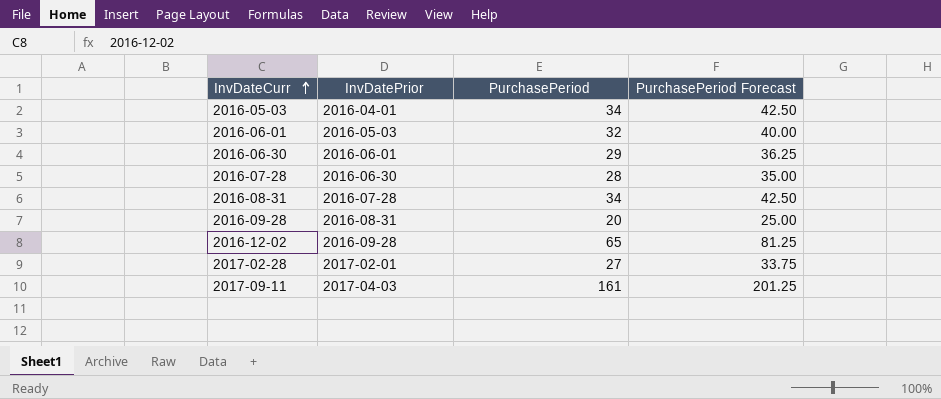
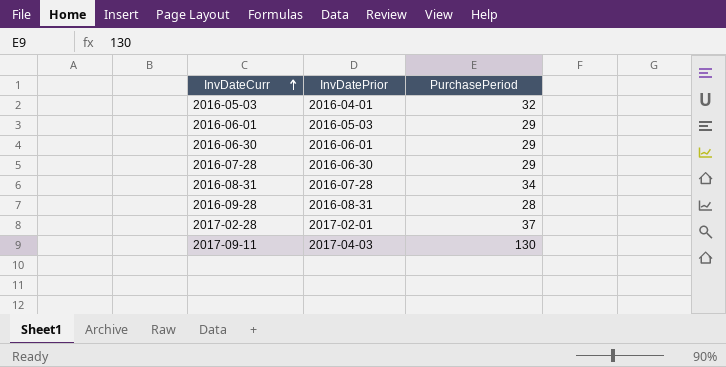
column PurchasePeriod Forecast | formula: [PurchasePeriod] * 1.25 -> none
row 2016-12-02: 2016-09-28 | 65 | 81.25 -> none
2016-05-03 | PurchasePeriod: 34 -> 32
2016-06-01 | PurchasePeriod: 32 -> 29
2016-07-28 | PurchasePeriod: 28 -> 29
2016-09-28 | PurchasePeriod: 20 -> 28
2017-02-28 | PurchasePeriod: 27 -> 37
2017-09-11 | PurchasePeriod: 161 -> 130

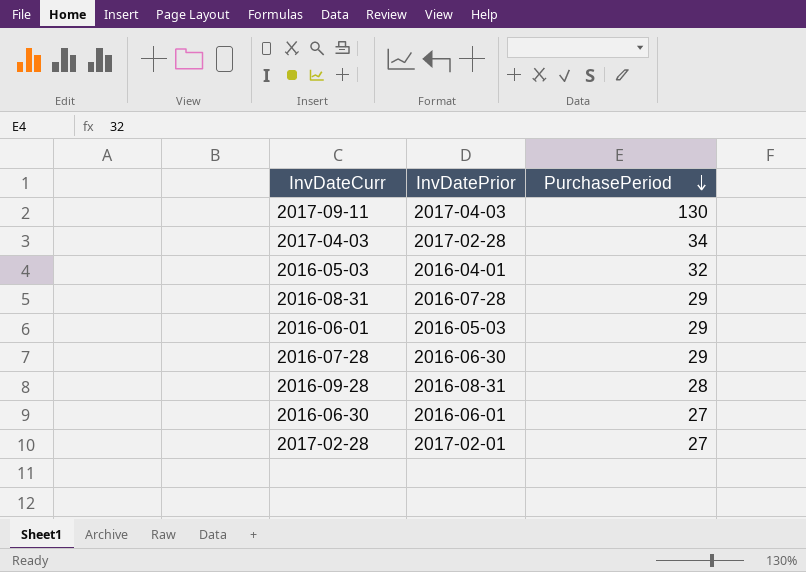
row order: InvDateCurr ascending -> PurchasePeriod descending
row 2017-04-03: none -> 2017-02-28 | 34
2016-08-31 | PurchasePeriod: 34 -> 29
2016-06-30 | PurchasePeriod: 29 -> 27
2017-02-28 | PurchasePeriod: 37 -> 27

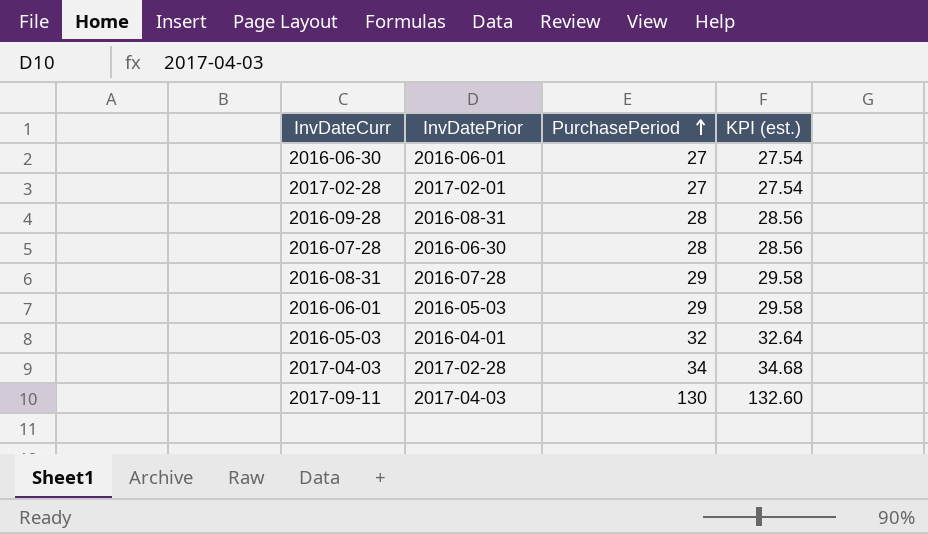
row order: PurchasePeriod descending -> PurchasePeriod ascending
column KPI (est.) | formula: none -> [PurchasePeriod] * 1.02
2016-07-28 | PurchasePeriod: 29 -> 28

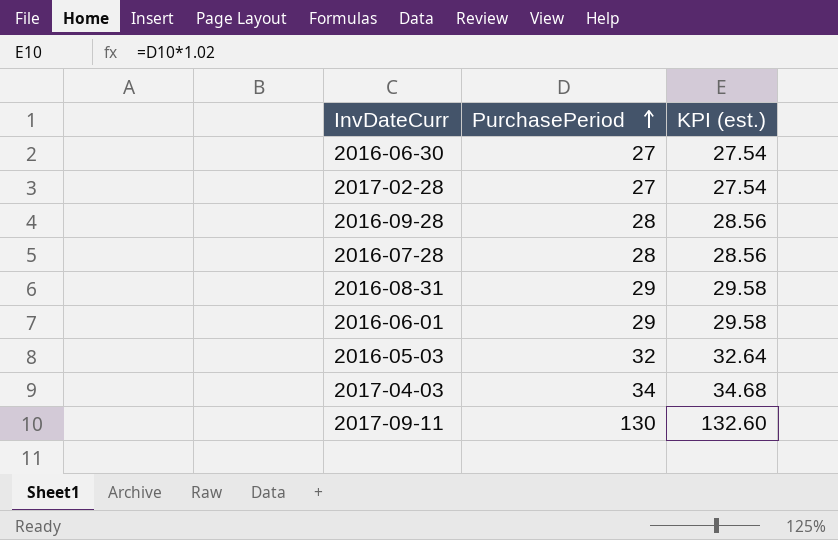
column InvDatePrior | position: 2 -> none

